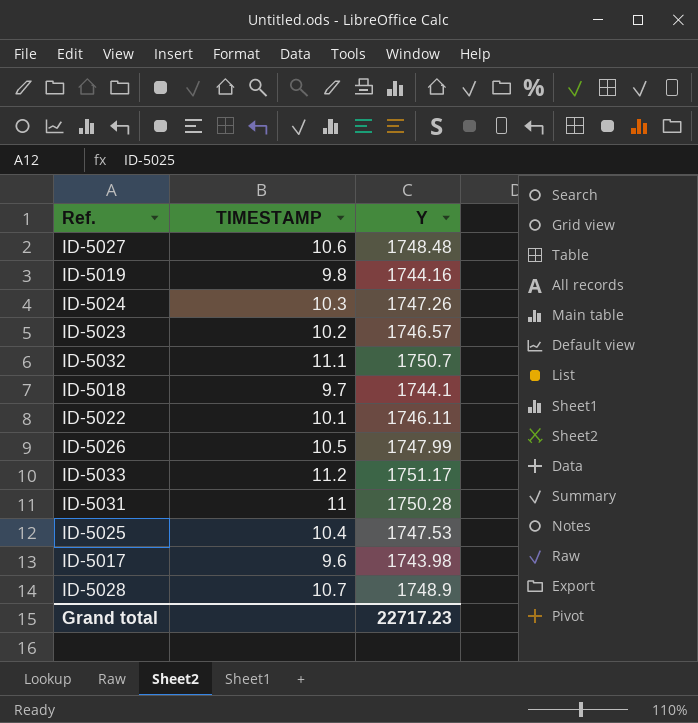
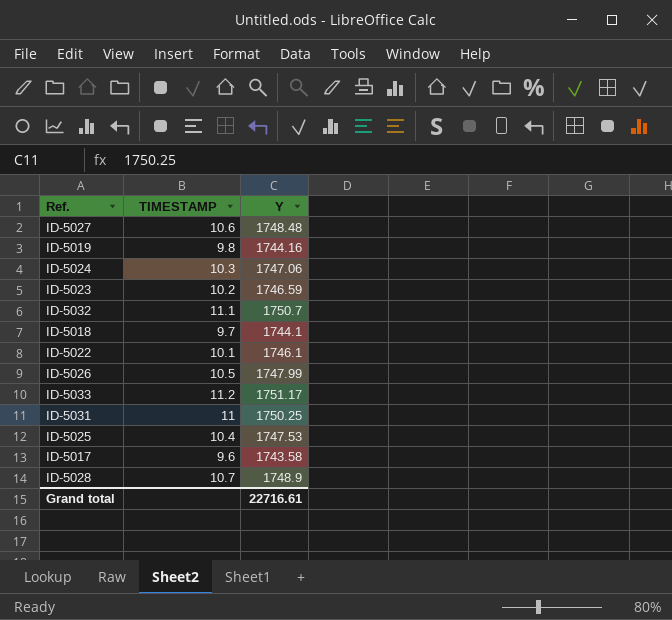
ID-5024 | Y: 1747.26 -> 1747.06
ID-5023 | Y: 1746.57 -> 1746.59
ID-5022 | Y: 1746.11 -> 1746.1
ID-5031 | Y: 1750.28 -> 1750.25
ID-5017 | Y: 1743.98 -> 1743.58
Grand total | Y: 22717.23 -> 22716.61

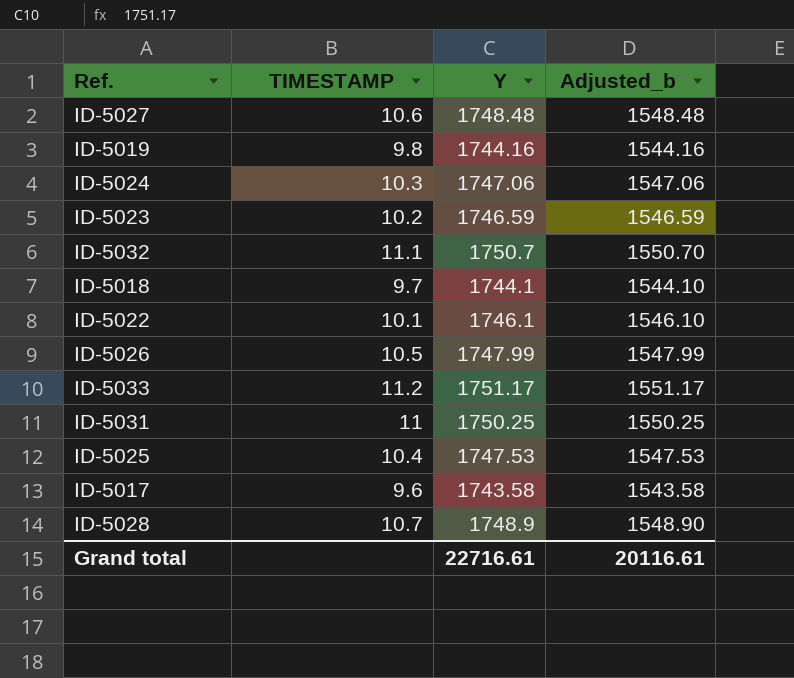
column Adjusted_b | formula: none -> [Y] - 200

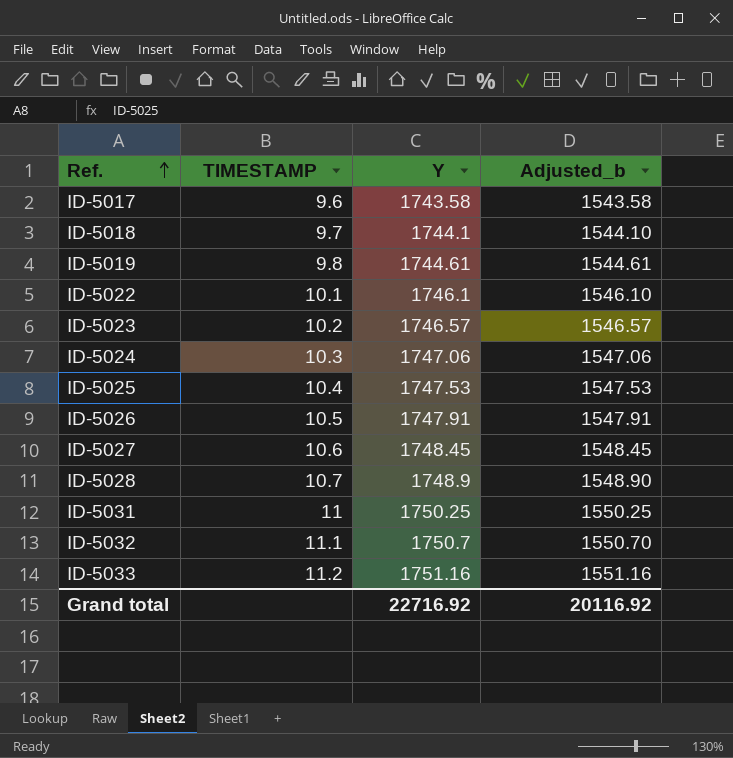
row order: none -> Ref. ascending
ID-5019 | Y: 1744.16 -> 1744.61
ID-5019 | Adjusted_b: 1544.16 -> 1544.61
ID-5023 | Y: 1746.59 -> 1746.57
ID-5023 | Adjusted_b: 1546.59 -> 1546.57
ID-5026 | Y: 1747.99 -> 1747.91
ID-5026 | Adjusted_b: 1547.99 -> 1547.91
ID-5027 | Y: 1748.48 -> 1748.45
ID-5027 | Adjusted_b: 1548.48 -> 1548.45
ID-5033 | Y: 1751.17 -> 1751.16
ID-5033 | Adjusted_b: 1551.17 -> 1551.16
Grand total | Y: 22716.61 -> 22716.92
Grand total | Adjusted_b: 20116.61 -> 20116.92

